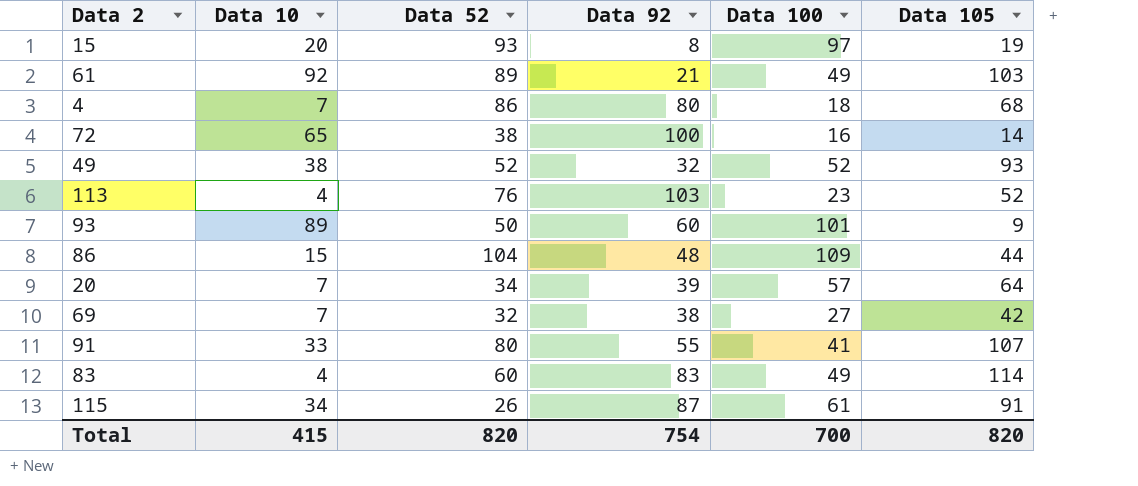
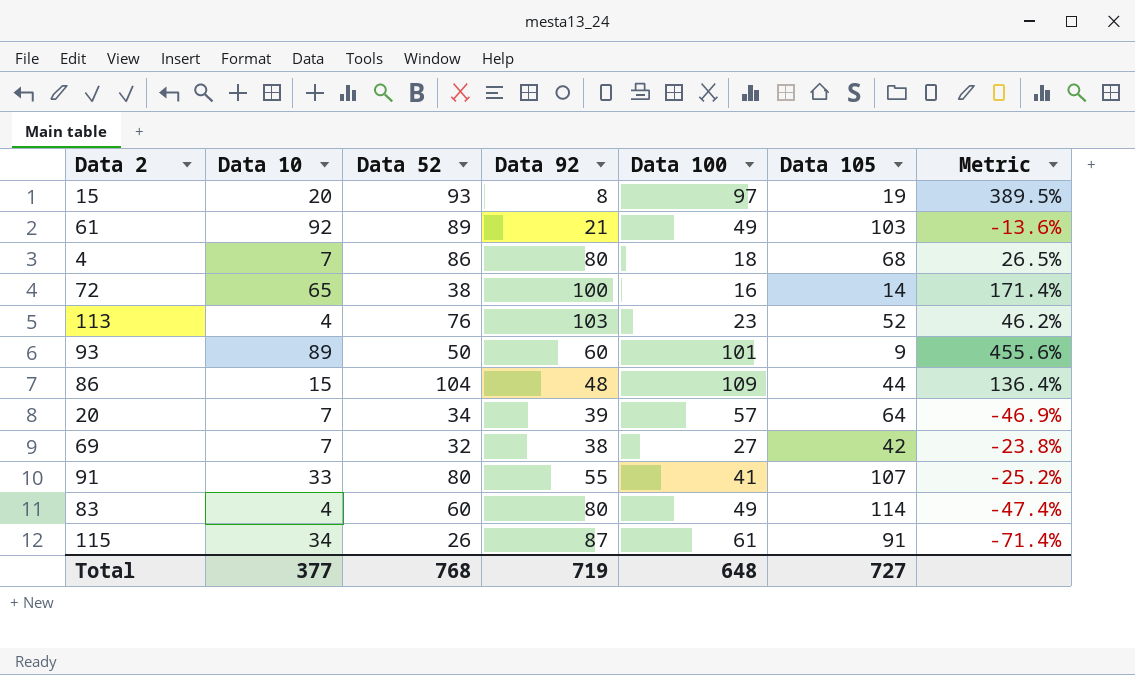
column Metric | formula: none -> ([Data 52] - [Data 105]) / [Data 105]
row 49: 38 | 52 | 32 | 52 | 93 -> none
83 | Data 92: 83 -> 80
Total | Data 10: 415 -> 377
Total | Data 52: 820 -> 768
Total | Data 92: 754 -> 719
Total | Data 100: 700 -> 648
Total | Data 105: 820 -> 727

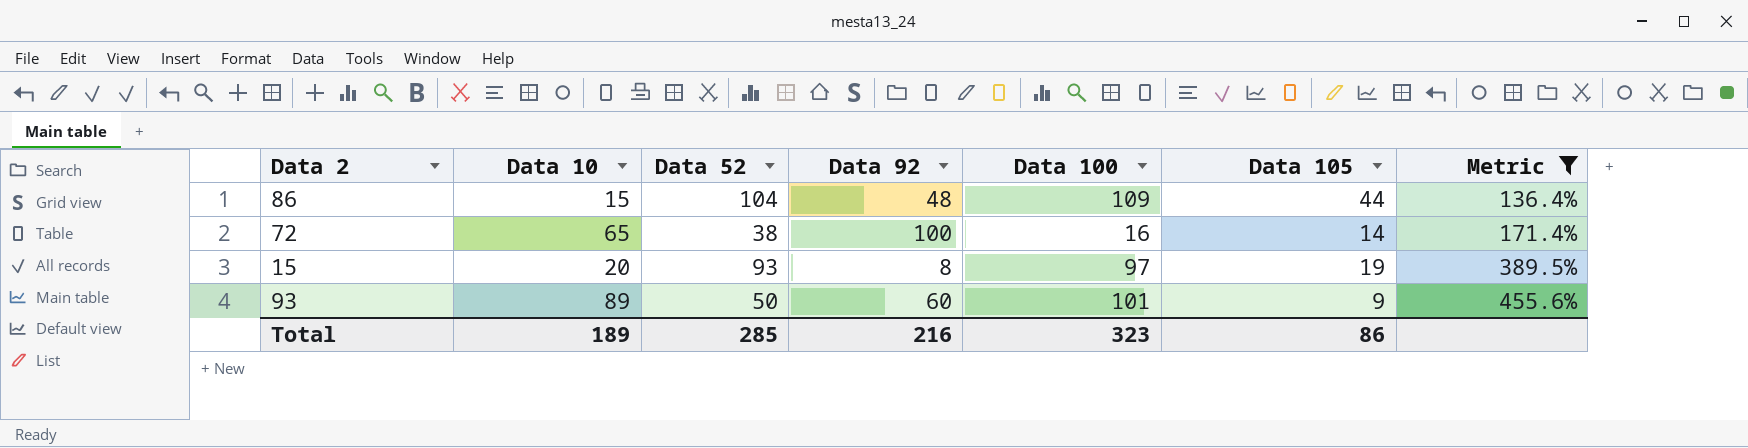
filter: none -> Metric >= 136.4%
row order: none -> Metric ascending
Total | Data 10: 377 -> 189
Total | Data 52: 768 -> 285
Total | Data 92: 719 -> 216
Total | Data 100: 648 -> 323
Total | Data 105: 727 -> 86

